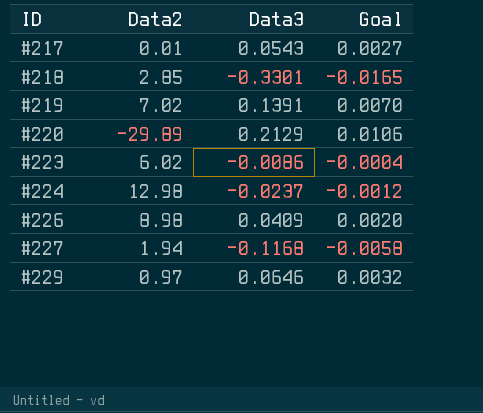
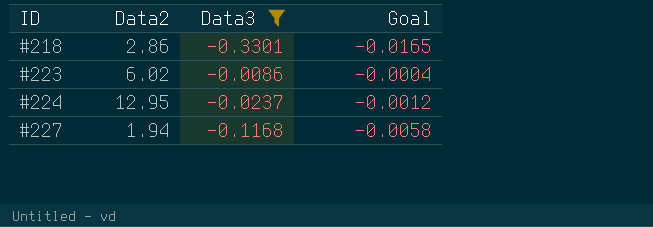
filter: none -> Data3 <= -0.0086
#218 | Data2: 2.85 -> 2.86
#224 | Data2: 12.98 -> 12.95

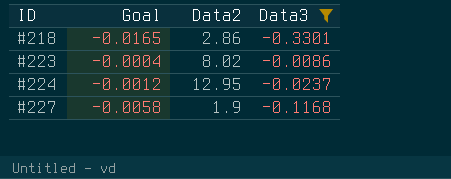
column Goal | position: 4 -> 2
#223 | Data2: 6.02 -> 8.02
#227 | Data2: 1.94 -> 1.9

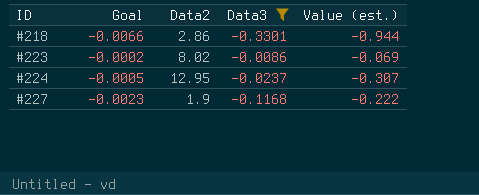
column Goal | formula: [Data3] * 0.05 -> [Data3] * 0.02
column Value (est.) | formula: none -> [Data2] * [Data3]

